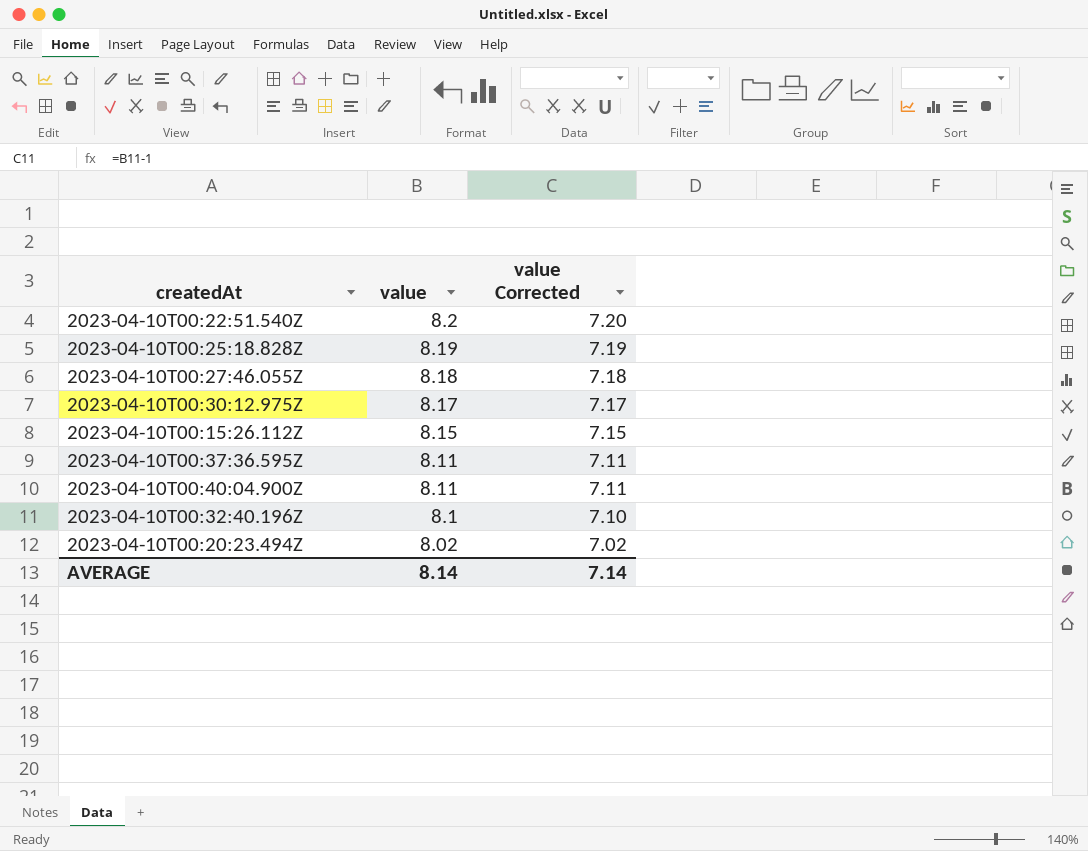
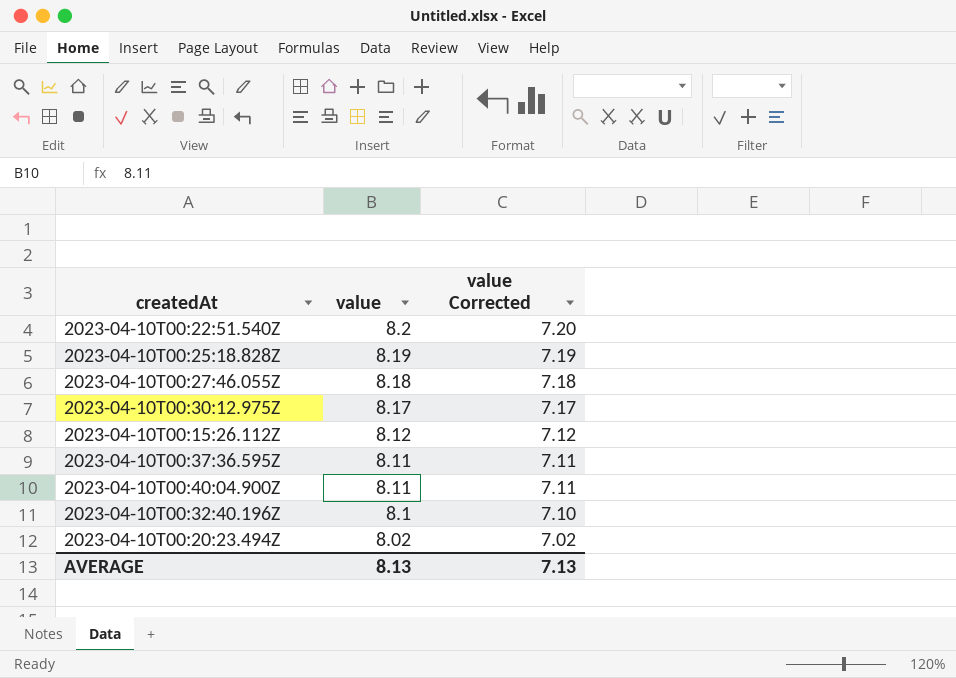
2023-04-10T00:15:26.112Z | value: 8.15 -> 8.12
2023-04-10T00:15:26.112Z | value Corrected: 7.15 -> 7.12
AVERAGE | value: 8.14 -> 8.13
AVERAGE | value Corrected: 7.14 -> 7.13

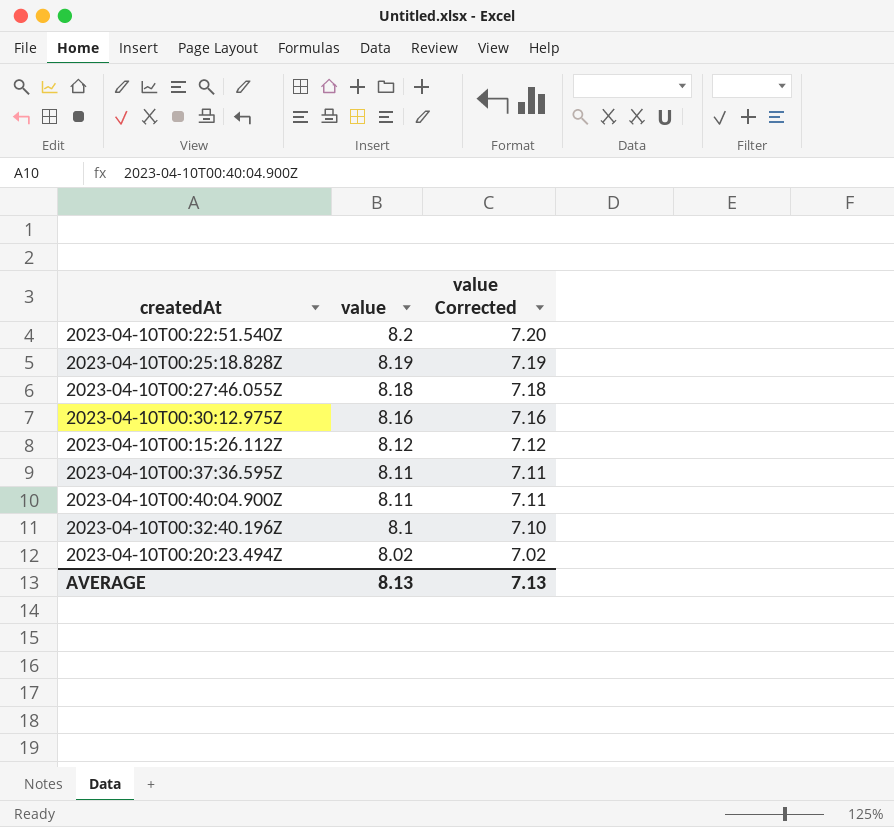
2023-04-10T00:30:12.975Z | value: 8.17 -> 8.16
2023-04-10T00:30:12.975Z | value Corrected: 7.17 -> 7.16

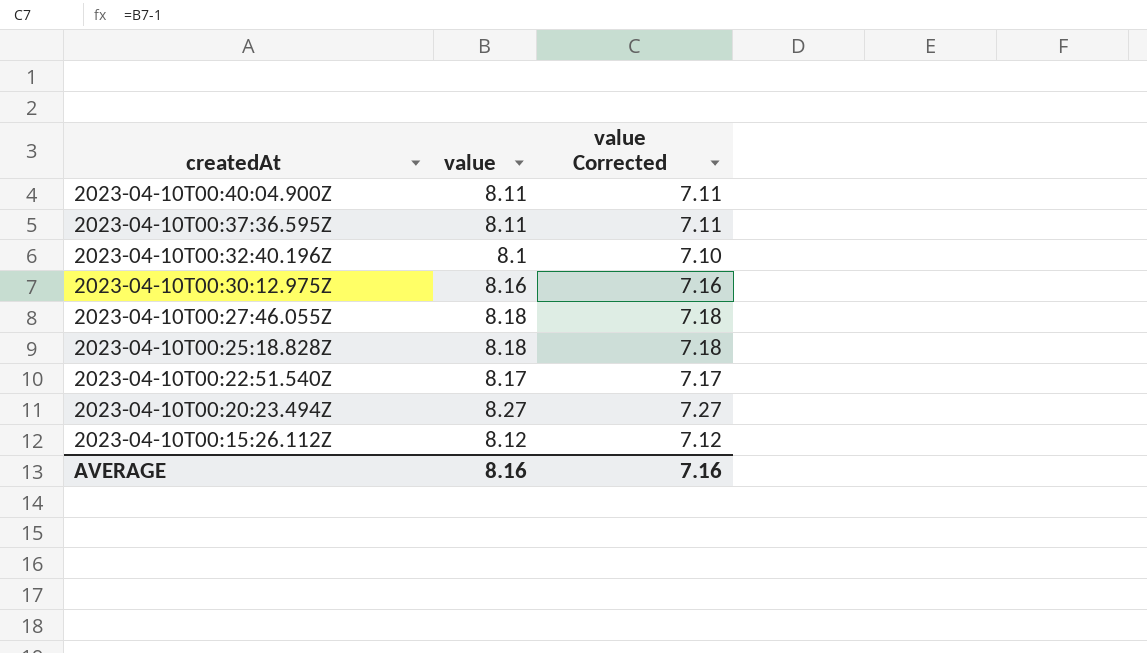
row order: value descending -> createdAt descending
2023-04-10T00:25:18.828Z | value: 8.19 -> 8.18
2023-04-10T00:25:18.828Z | value Corrected: 7.19 -> 7.18
2023-04-10T00:22:51.540Z | value: 8.2 -> 8.17
2023-04-10T00:22:51.540Z | value Corrected: 7.20 -> 7.17
2023-04-10T00:20:23.494Z | value: 8.02 -> 8.27
2023-04-10T00:20:23.494Z | value Corrected: 7.02 -> 7.27
AVERAGE | value: 8.13 -> 8.16
AVERAGE | value Corrected: 7.13 -> 7.16

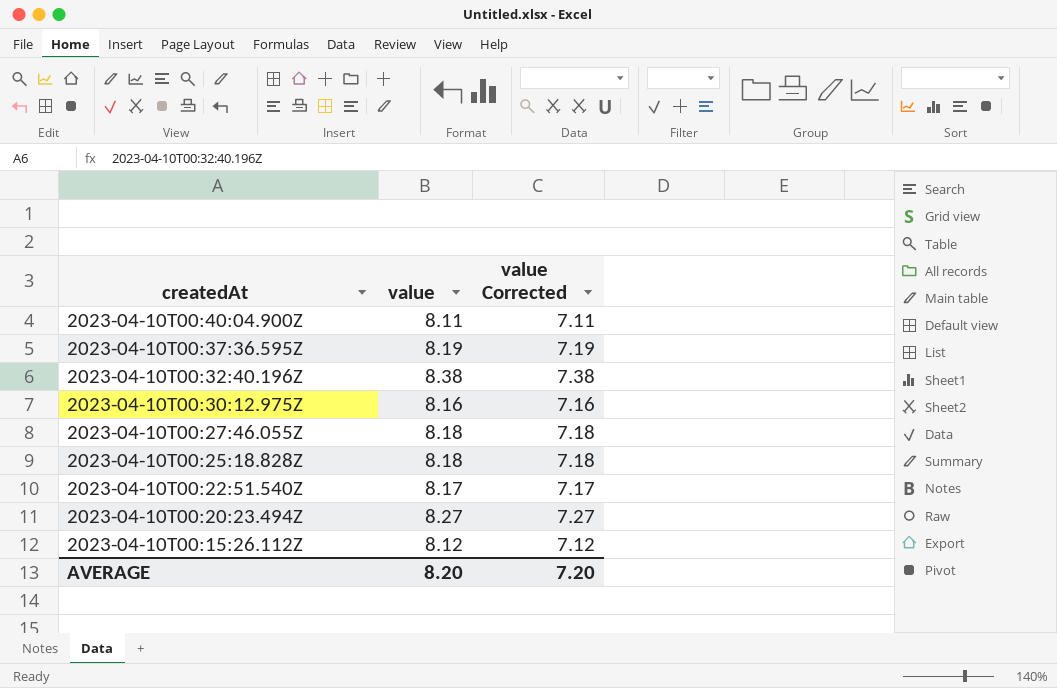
2023-04-10T00:37:36.595Z | value: 8.11 -> 8.19
2023-04-10T00:37:36.595Z | value Corrected: 7.11 -> 7.19
2023-04-10T00:32:40.196Z | value: 8.1 -> 8.38
2023-04-10T00:32:40.196Z | value Corrected: 7.10 -> 7.38
AVERAGE | value: 8.16 -> 8.20
AVERAGE | value Corrected: 7.16 -> 7.20

